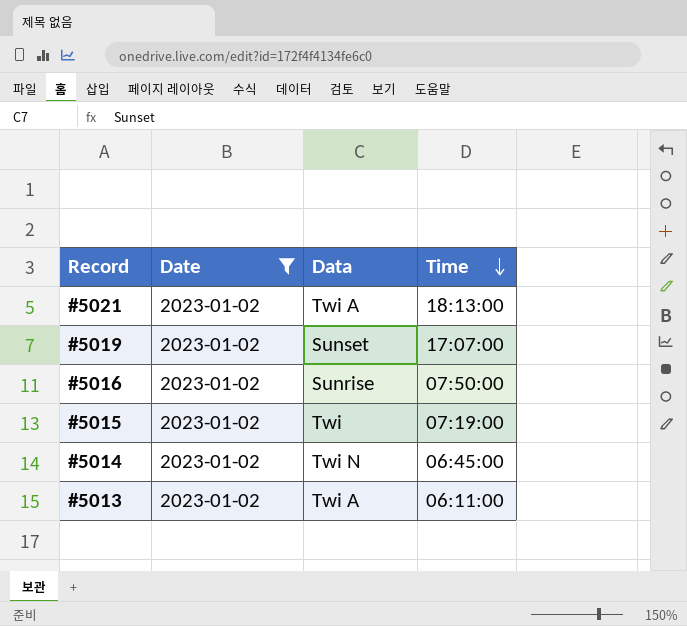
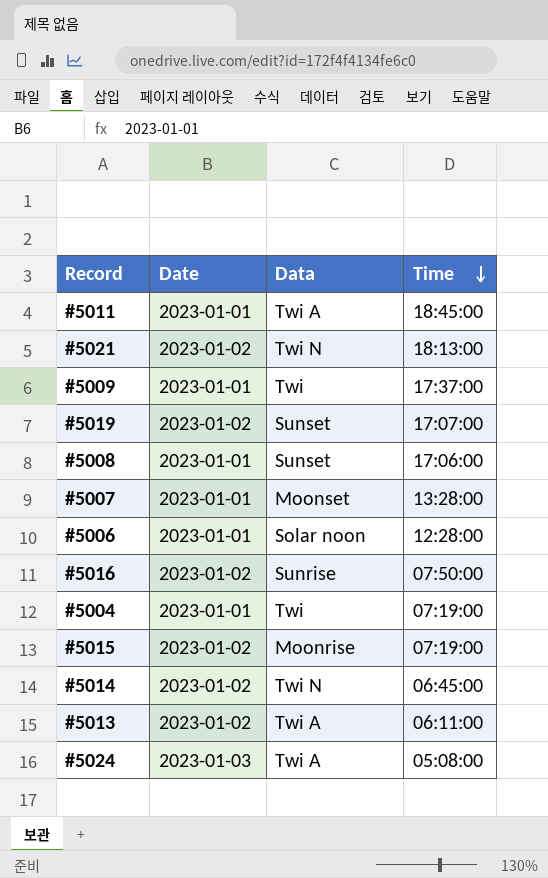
filter: Date = 2023-01-02 -> none
#5021 | Data: Twi A -> Twi N
#5015 | Data: Twi -> Moonrise

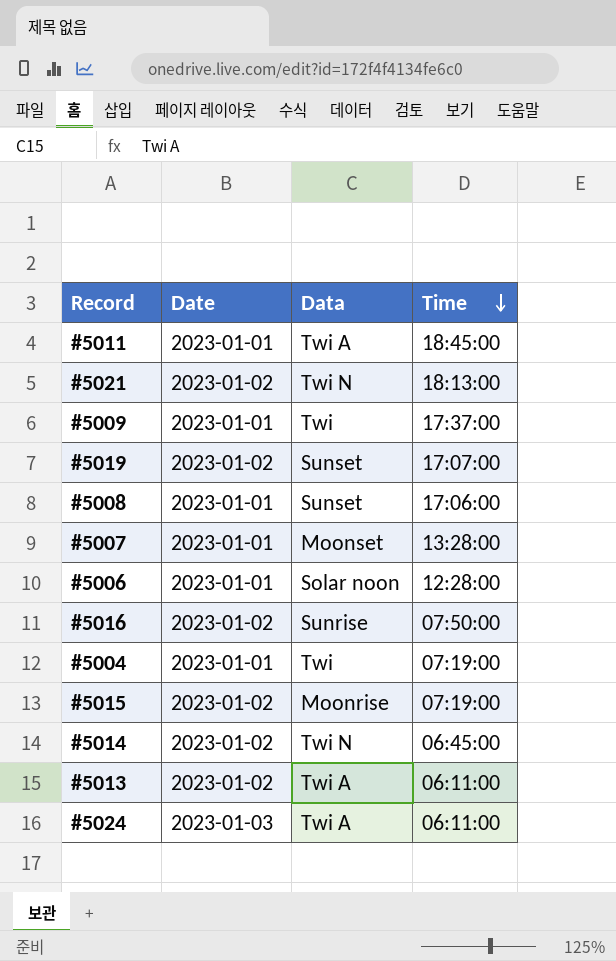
#5024 | Time: 05:08:00 -> 06:11:00

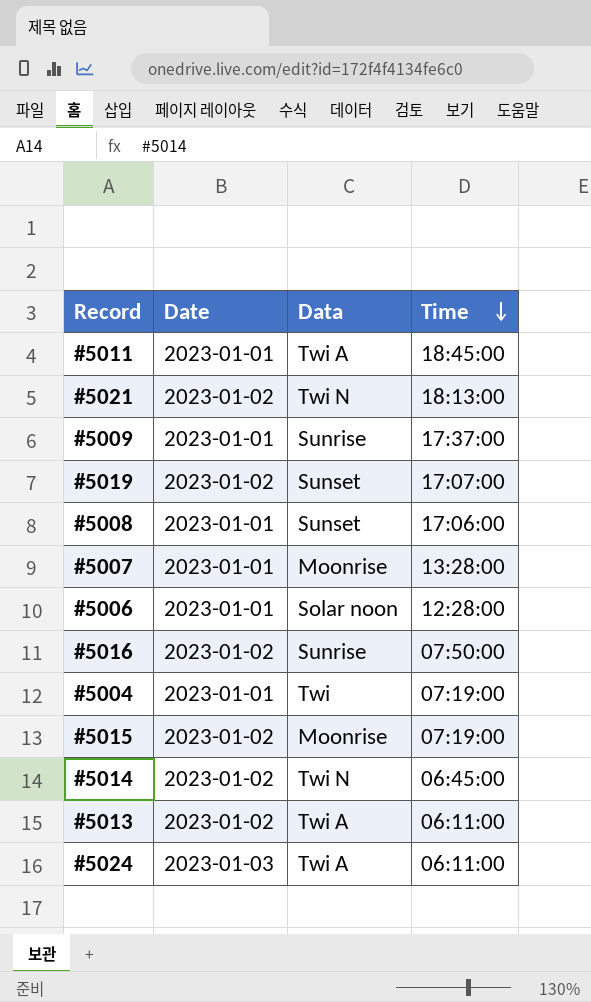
#5009 | Data: Twi -> Sunrise
#5007 | Data: Moonset -> Moonrise

